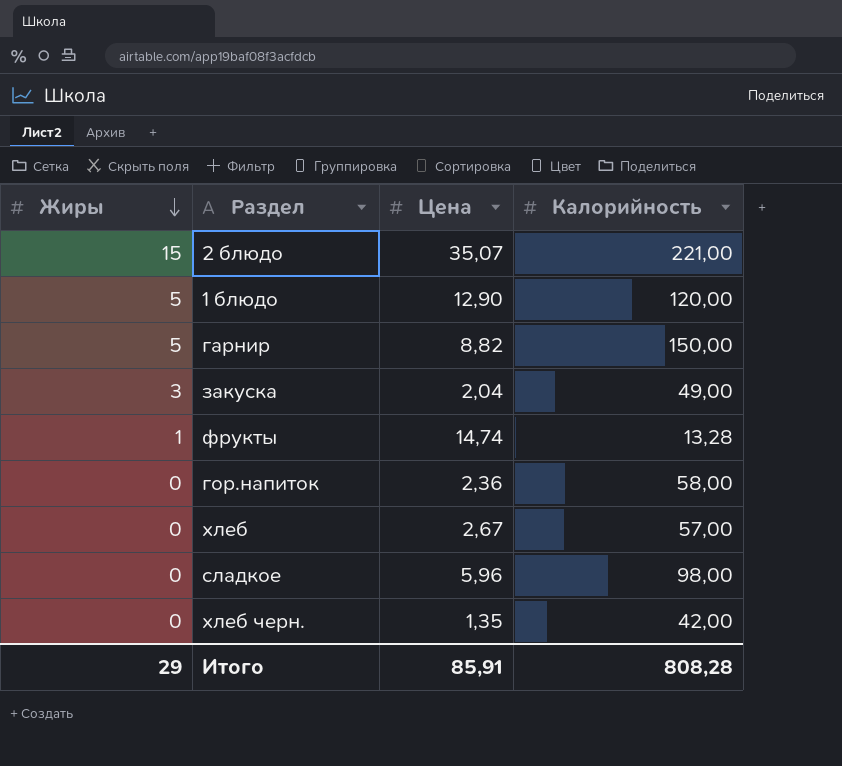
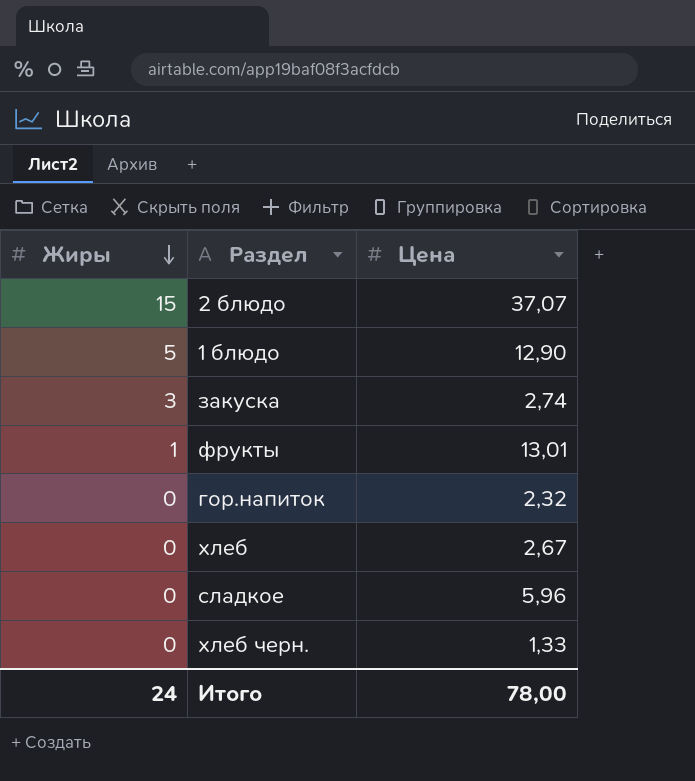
column Калорийность | position: 4 -> none
row гарнир: 5 | 8,82 | 150,00 -> none
2 блюдо | Цена: 35,07 -> 37,07
закуска | Цена: 2,04 -> 2,74
фрукты | Цена: 14,74 -> 13,01
гор.напиток | Цена: 2,36 -> 2,32
хлеб черн. | Цена: 1,35 -> 1,33
Итого | Жиры: 29 -> 24
Итого | Цена: 85,91 -> 78,00

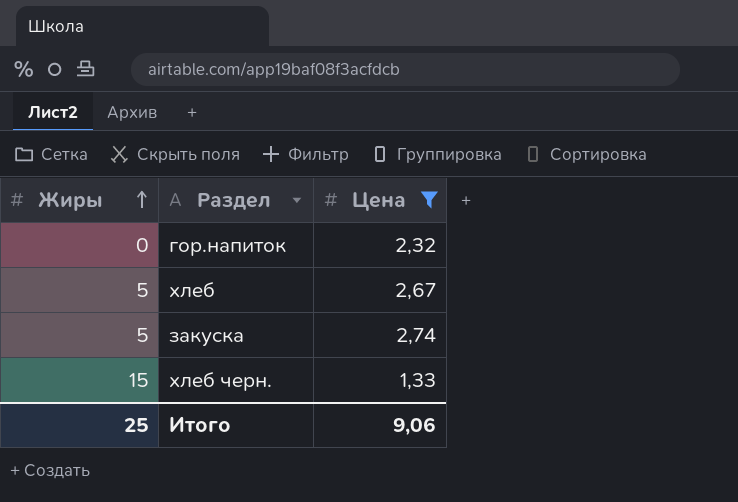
filter: none -> Цена <= 2,74
row order: Жиры descending -> Жиры ascending
хлеб | Жиры: 0 -> 5
закуска | Жиры: 3 -> 5
хлеб черн. | Жиры: 0 -> 15
Итого | Жиры: 24 -> 25
Итого | Цена: 78,00 -> 9,06

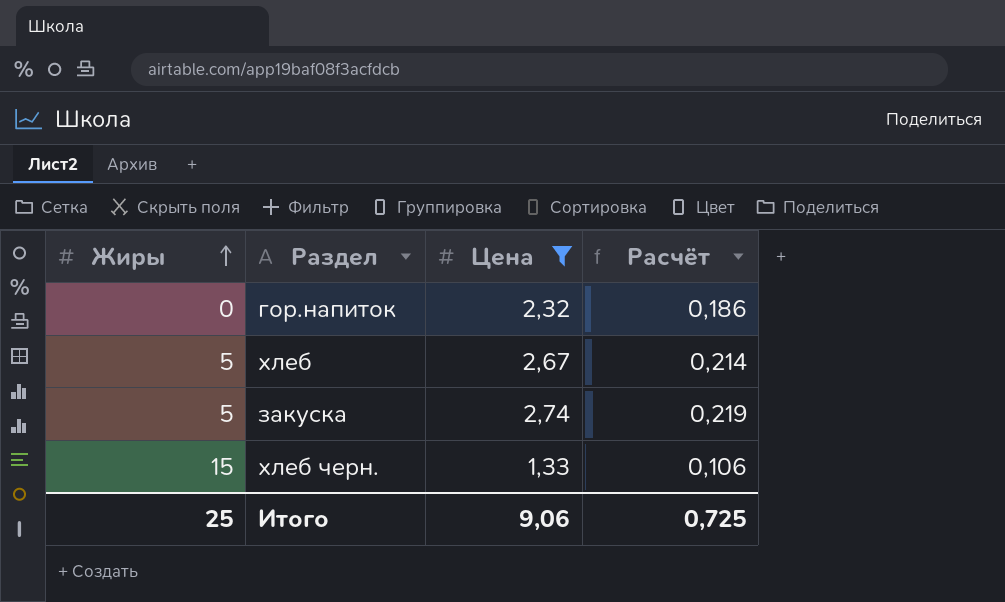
column Расчёт | formula: none -> [Цена] * 0,08

